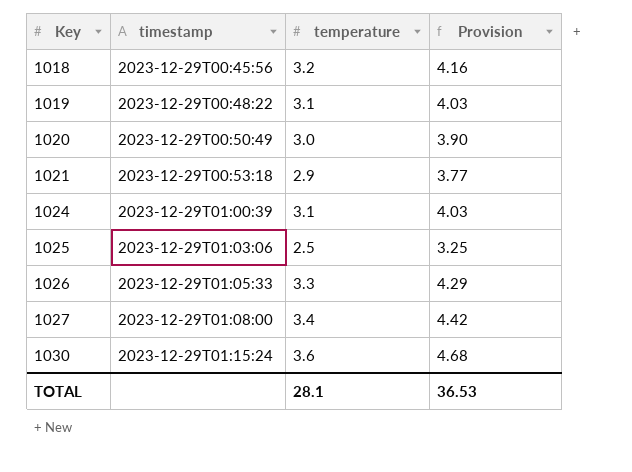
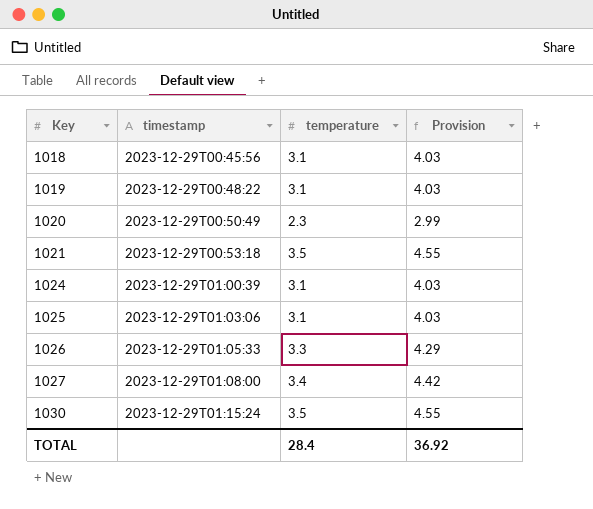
1018 | temperature: 3.2 -> 3.1
1018 | Provision: 4.16 -> 4.03
1020 | temperature: 3.0 -> 2.3
1020 | Provision: 3.90 -> 2.99
1021 | temperature: 2.9 -> 3.5
1021 | Provision: 3.77 -> 4.55
1025 | temperature: 2.5 -> 3.1
1025 | Provision: 3.25 -> 4.03
1030 | temperature: 3.6 -> 3.5
1030 | Provision: 4.68 -> 4.55
TOTAL | temperature: 28.1 -> 28.4
TOTAL | Provision: 36.53 -> 36.92

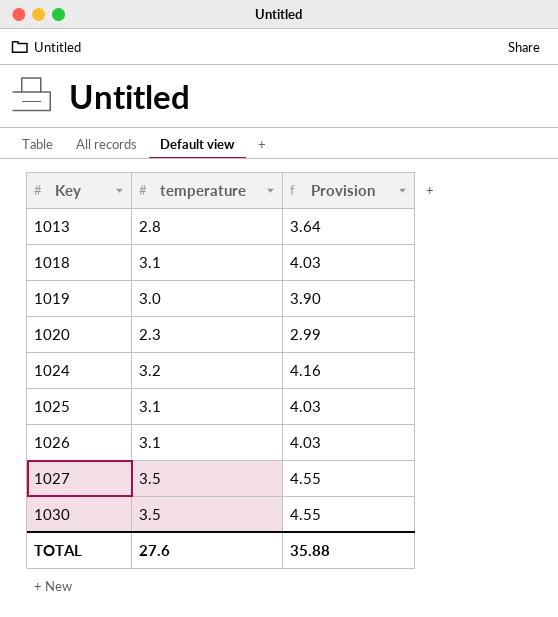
column timestamp | position: 2 -> none
row 1021: 2023-12-29T00:53:18 | 3.5 | 4.55 -> none
row 1013: none -> 2.8 | 3.64
1019 | temperature: 3.1 -> 3.0
1019 | Provision: 4.03 -> 3.90
1024 | temperature: 3.1 -> 3.2
1024 | Provision: 4.03 -> 4.16
1026 | temperature: 3.3 -> 3.1
1026 | Provision: 4.29 -> 4.03
1027 | temperature: 3.4 -> 3.5
1027 | Provision: 4.42 -> 4.55
TOTAL | temperature: 28.4 -> 27.6
TOTAL | Provision: 36.92 -> 35.88

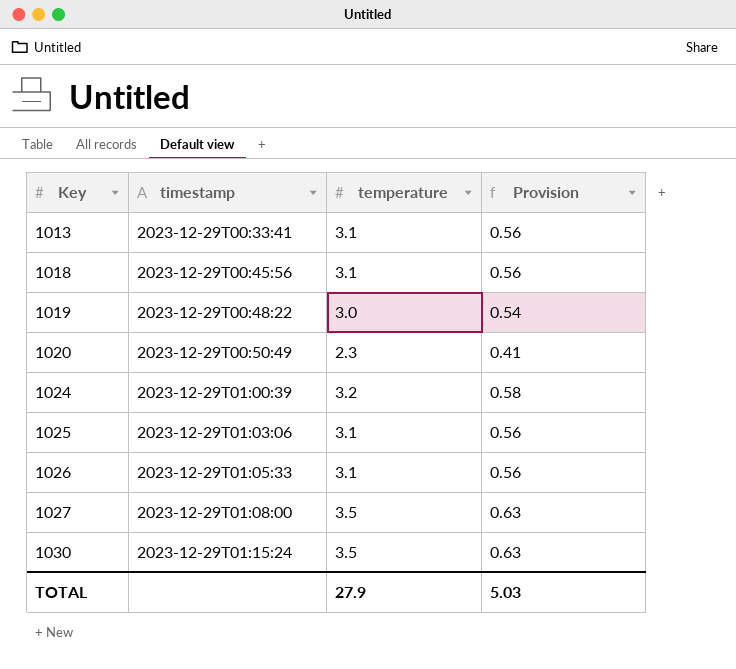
column timestamp | position: none -> 2
column Provision | formula: [temperature] * 1.3 -> [temperature] * 0.18
1013 | temperature: 2.8 -> 3.1
TOTAL | temperature: 27.6 -> 27.9
TOTAL | Provision: 35.88 -> 5.03

